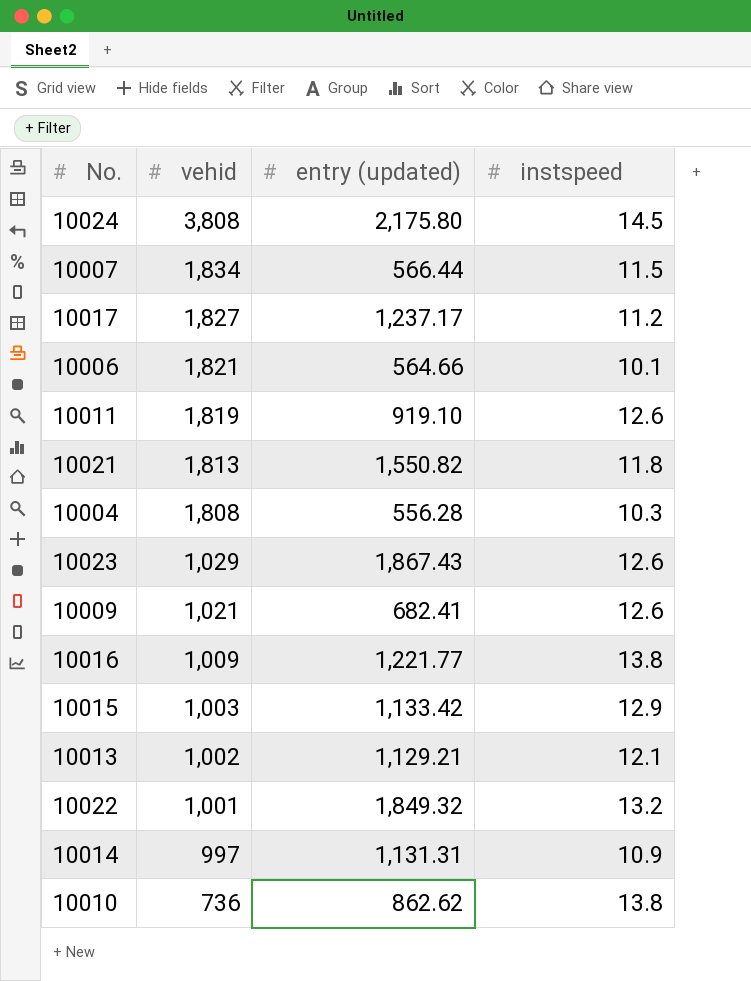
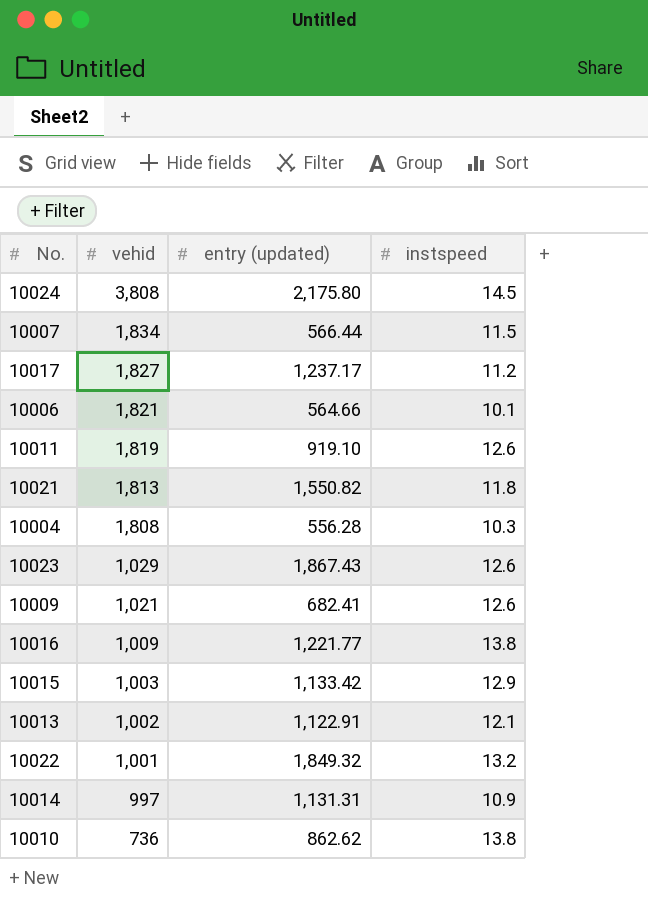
10013 | entry (updated): 1,129.21 -> 1,122.91

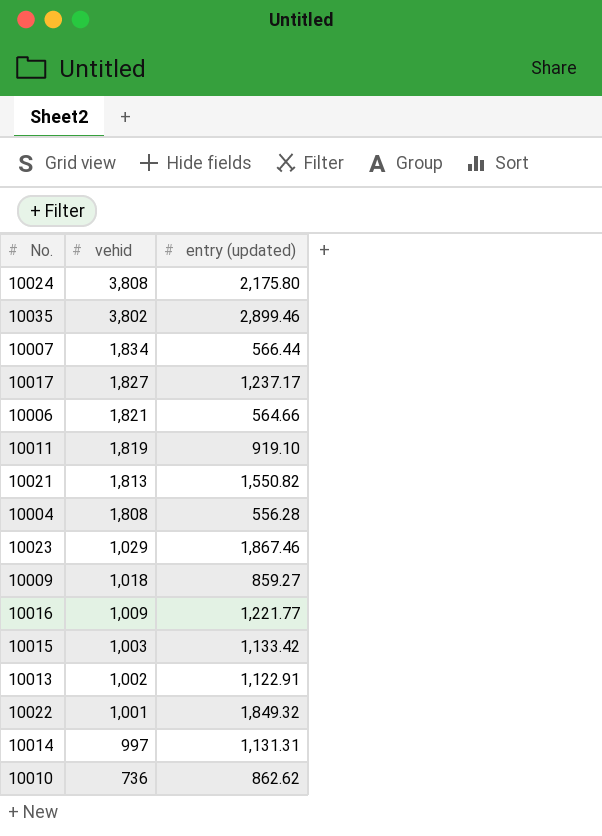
column instspeed | position: 4 -> none
row 10035: none -> 3,802 | 2,899.46
10023 | entry (updated): 1,867.43 -> 1,867.46
10009 | vehid: 1,021 -> 1,018
10009 | entry (updated): 682.41 -> 859.27

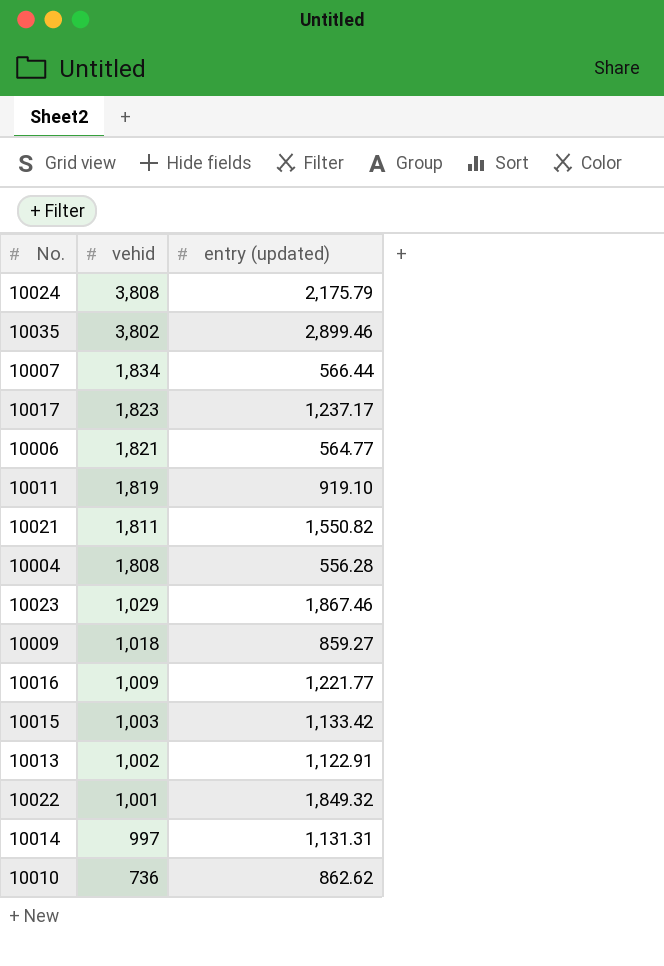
10024 | entry (updated): 2,175.80 -> 2,175.79
10017 | vehid: 1,827 -> 1,823
10006 | entry (updated): 564.66 -> 564.77
10021 | vehid: 1,813 -> 1,811

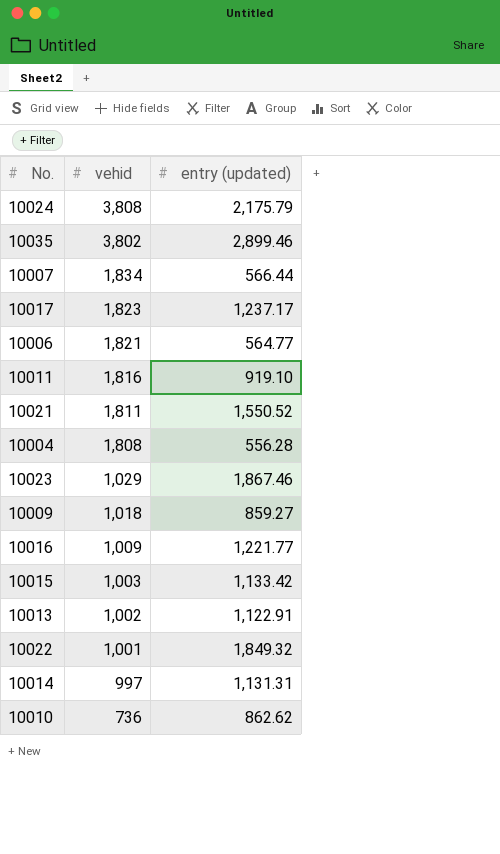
10011 | vehid: 1,819 -> 1,816
10021 | entry (updated): 1,550.82 -> 1,550.52

